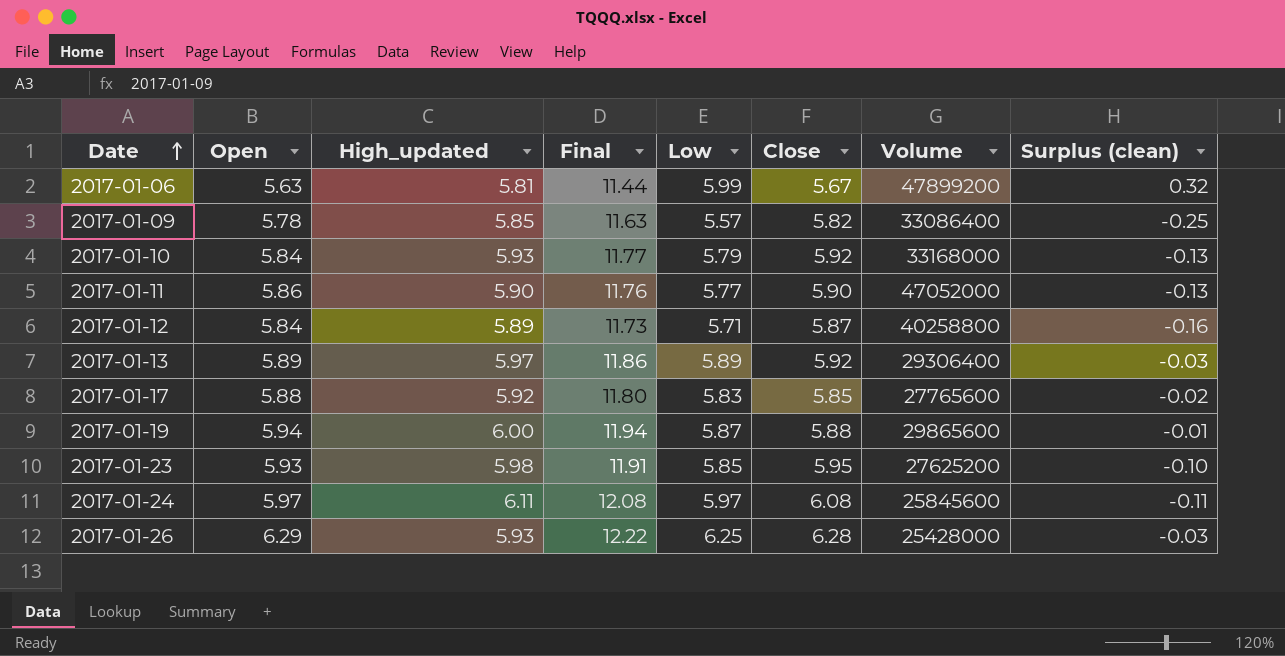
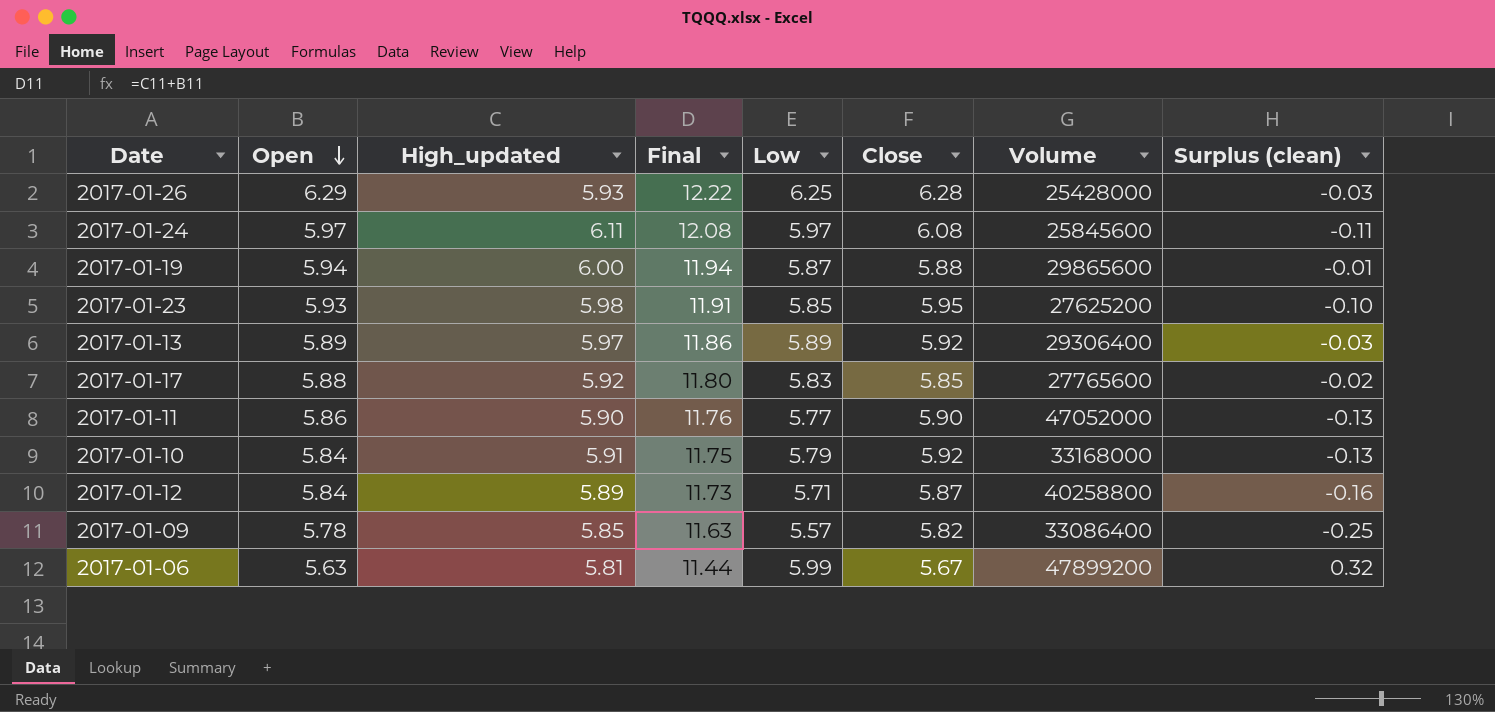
row order: Date ascending -> Open descending
2017-01-10 | High_updated: 5.93 -> 5.91
2017-01-10 | Final: 11.77 -> 11.75

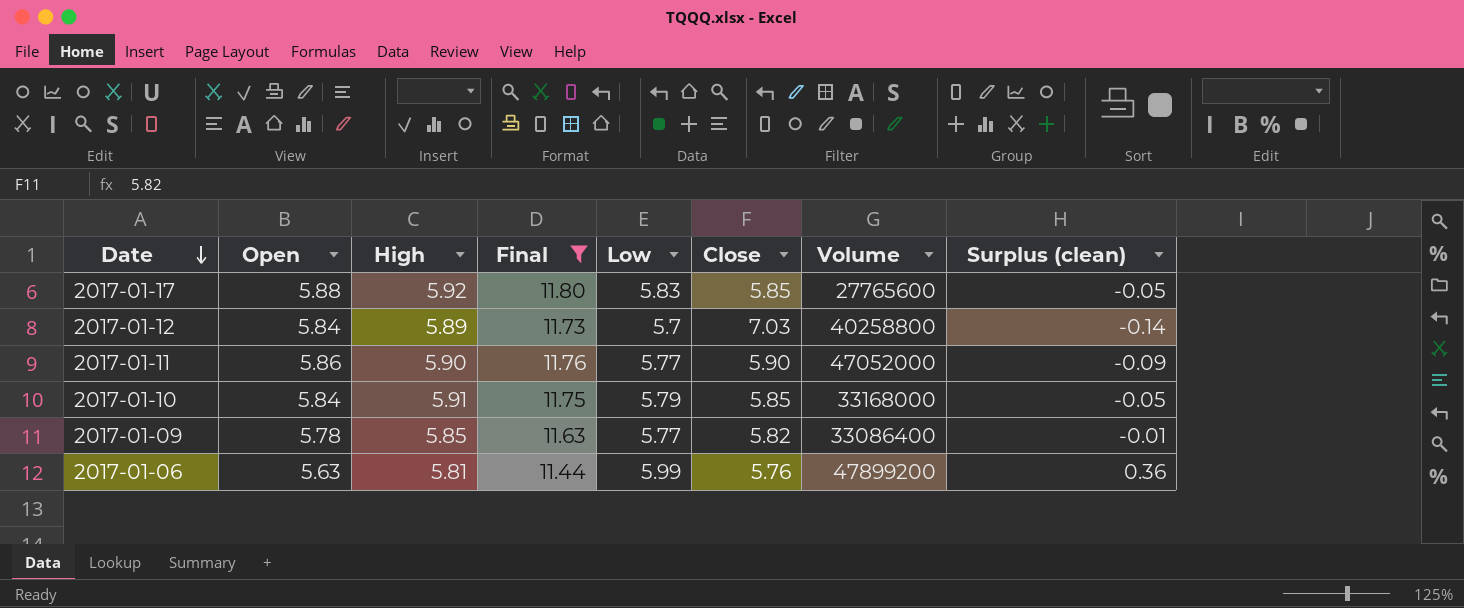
filter: none -> Final <= 11.80
row order: Open descending -> Date descending
column name: High_updated -> High
column Surplus (clean) | formula: [Low] - [Close] -> [Low] - [Open]
2017-01-12 | Low: 5.71 -> 5.7
2017-01-12 | Close: 5.87 -> 7.03
2017-01-10 | Close: 5.92 -> 5.85
2017-01-09 | Low: 5.57 -> 5.77
2017-01-06 | Close: 5.67 -> 5.76

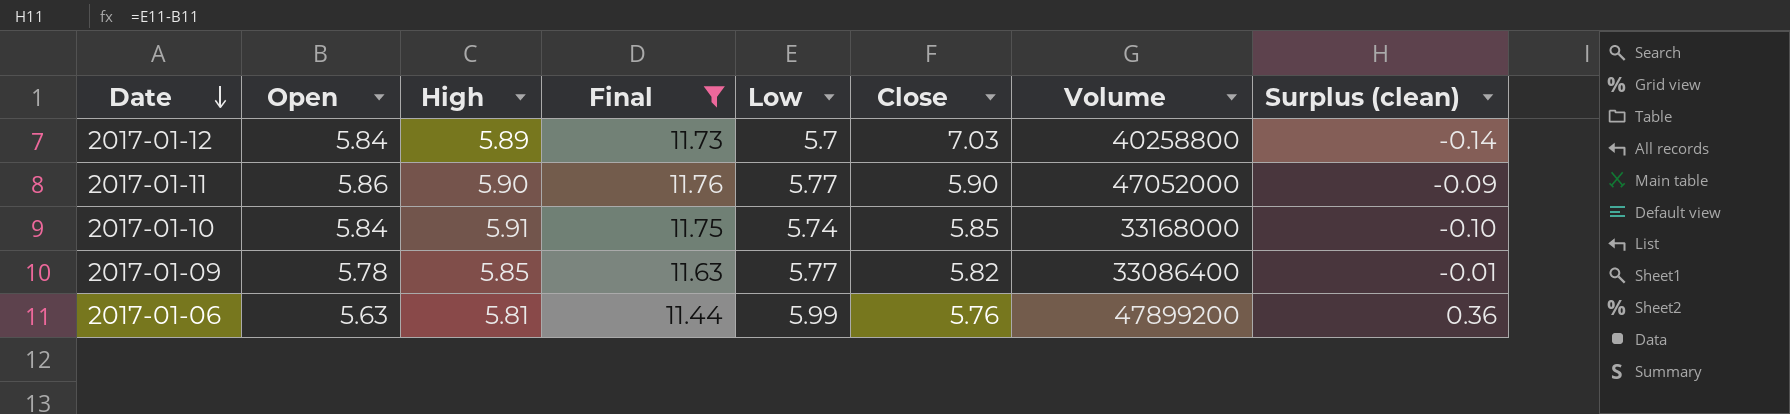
row 2017-01-17: 5.88 | 5.92 | 11.80 | 5.83 | 5.85 | 27765600 | -0.05 -> none
2017-01-10 | Low: 5.79 -> 5.74
2017-01-10 | Surplus (clean): -0.05 -> -0.10

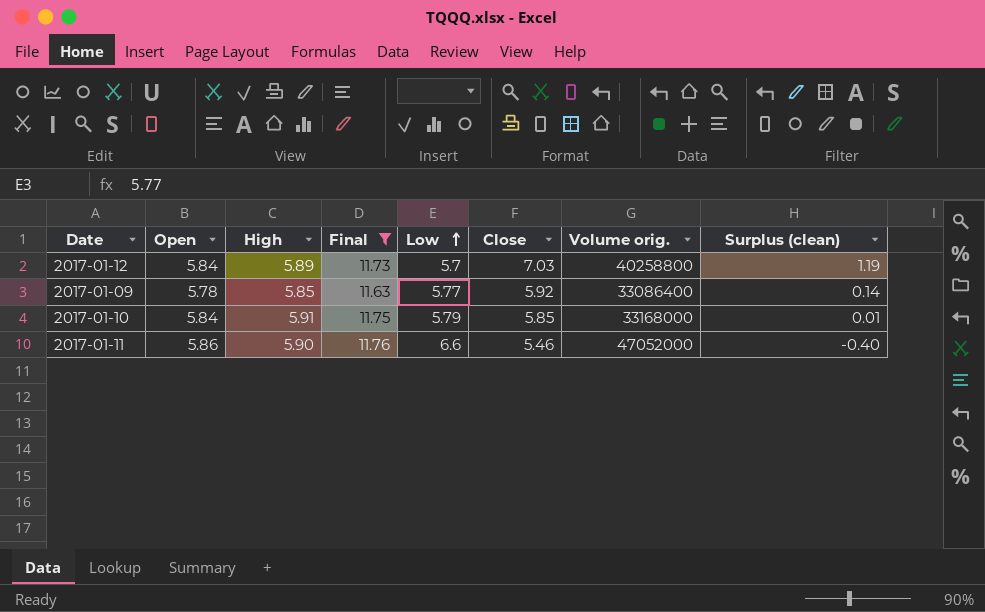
row order: Date descending -> Low ascending
column name: Volume -> Volume orig.
column Surplus (clean) | formula: [Low] - [Open] -> [Close] - [Open]
row 2017-01-06: 5.63 | 5.81 | 11.44 | 5.99 | 5.76 | 47899200 | 0.36 -> none
2017-01-09 | Close: 5.82 -> 5.92
2017-01-10 | Low: 5.74 -> 5.79
2017-01-11 | Low: 5.77 -> 6.6
2017-01-11 | Close: 5.90 -> 5.46

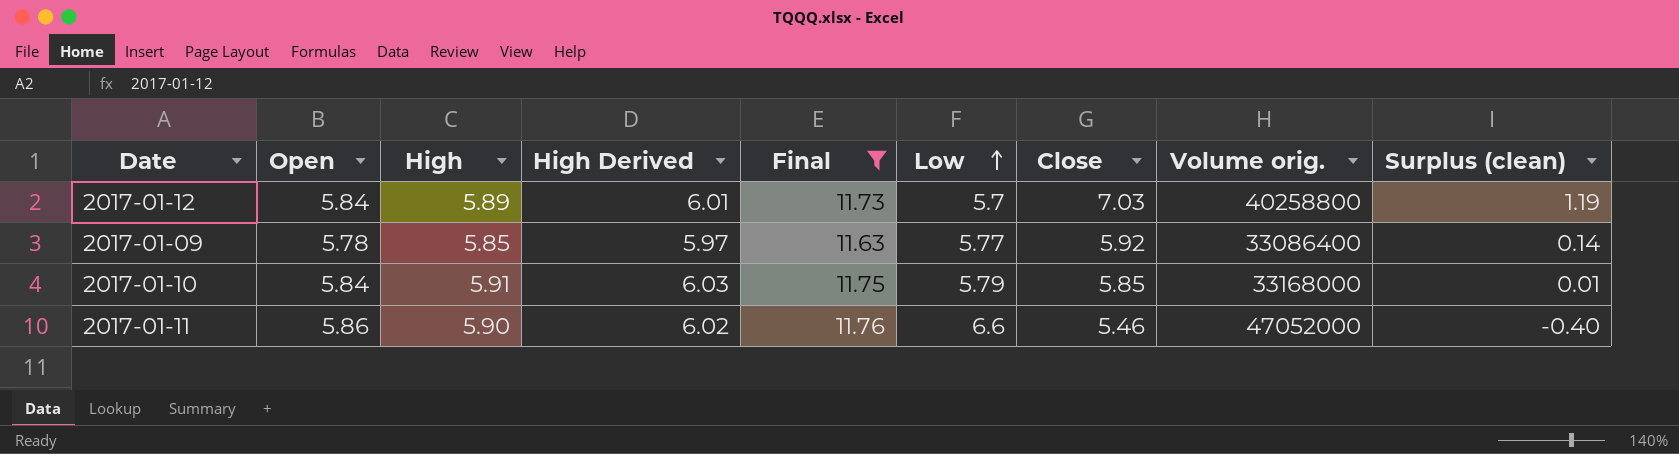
column High Derived | formula: none -> [High] * 1.02

